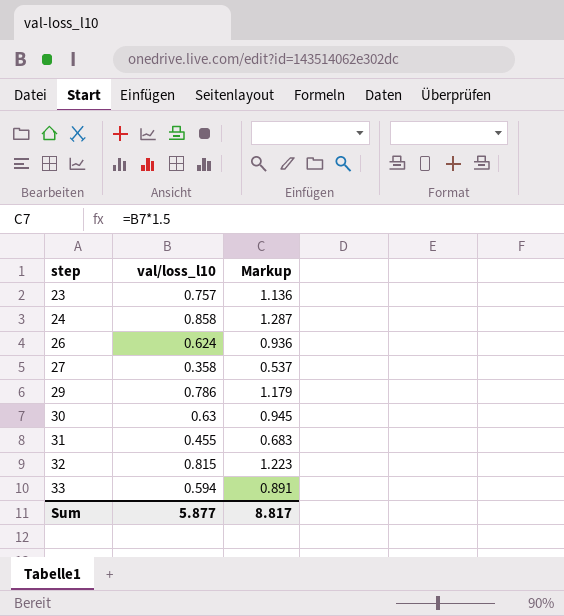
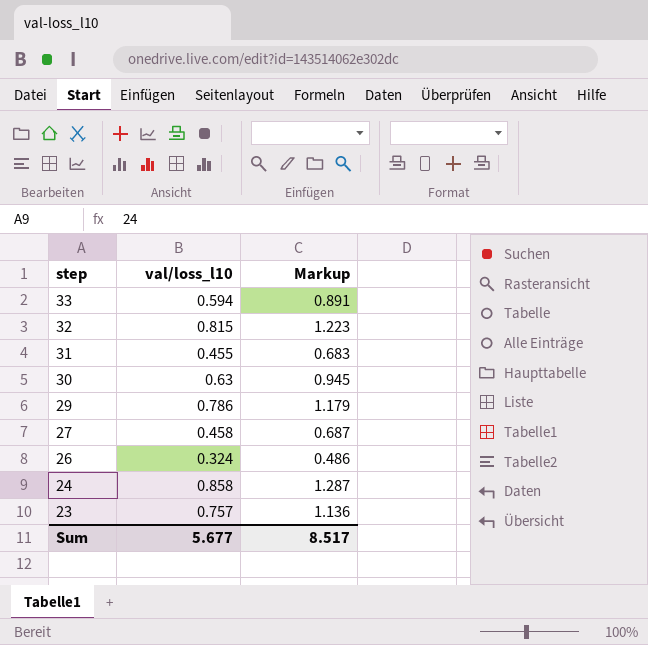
row order: step ascending -> step descending
27 | val/loss_l10: 0.358 -> 0.458
27 | Markup: 0.537 -> 0.687
26 | val/loss_l10: 0.624 -> 0.324
26 | Markup: 0.936 -> 0.486
Sum | val/loss_l10: 5.877 -> 5.677
Sum | Markup: 8.817 -> 8.517

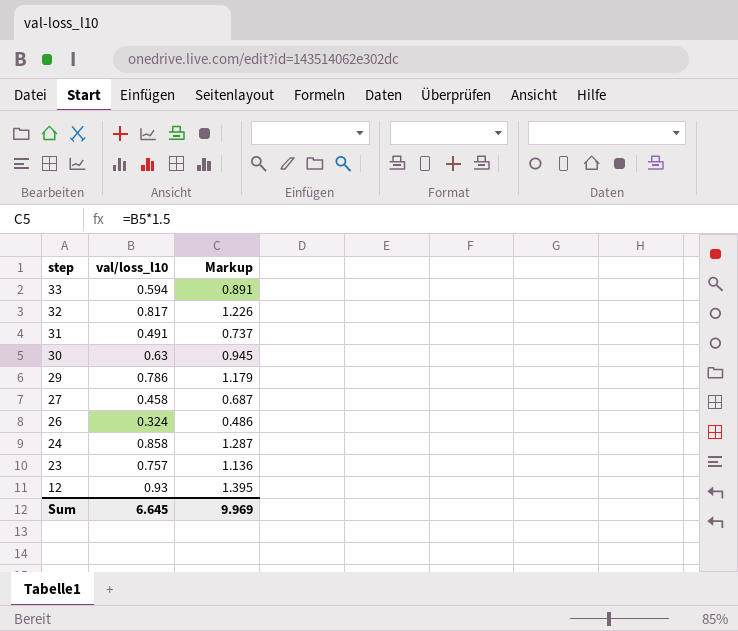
32 | val/loss_l10: 0.815 -> 0.817
32 | Markup: 1.223 -> 1.226
31 | val/loss_l10: 0.455 -> 0.491
31 | Markup: 0.683 -> 0.737
row 12: none -> 0.93 | 1.395
Sum | val/loss_l10: 5.677 -> 6.645
Sum | Markup: 8.517 -> 9.969

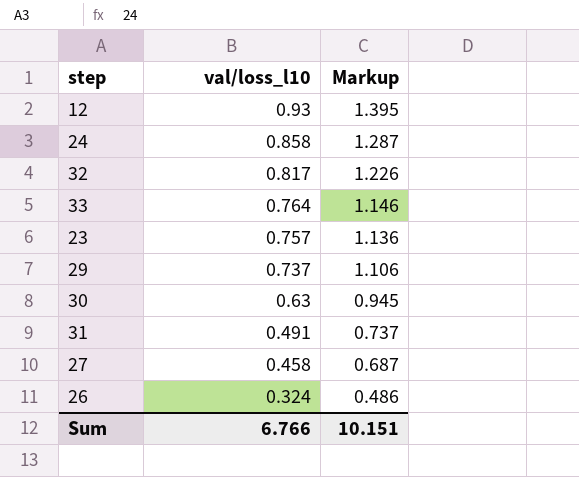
row order: step descending -> val/loss_l10 descending
33 | val/loss_l10: 0.594 -> 0.764
33 | Markup: 0.891 -> 1.146
29 | val/loss_l10: 0.786 -> 0.737
29 | Markup: 1.179 -> 1.106
Sum | val/loss_l10: 6.645 -> 6.766
Sum | Markup: 9.969 -> 10.151

